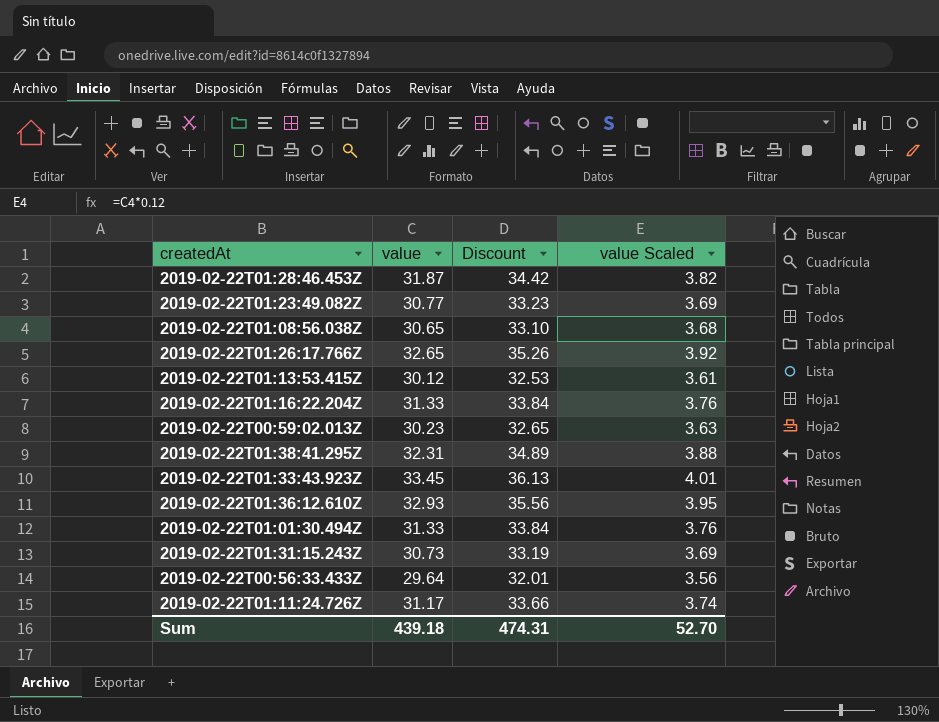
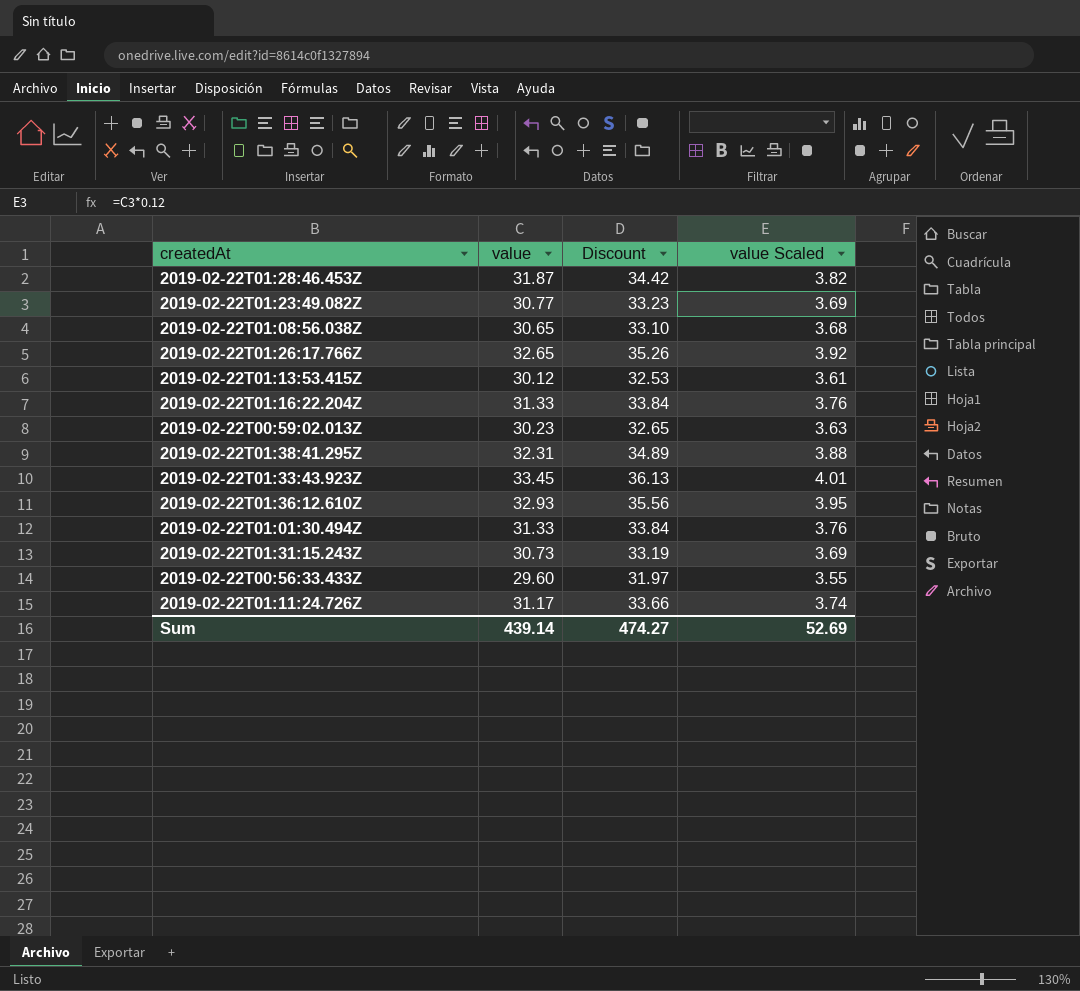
2019-02-22T00:56:33.433Z | value: 29.64 -> 29.60
2019-02-22T00:56:33.433Z | Discount: 32.01 -> 31.97
2019-02-22T00:56:33.433Z | value Scaled: 3.56 -> 3.55
Sum | value: 439.18 -> 439.14
Sum | Discount: 474.31 -> 474.27
Sum | value Scaled: 52.70 -> 52.69

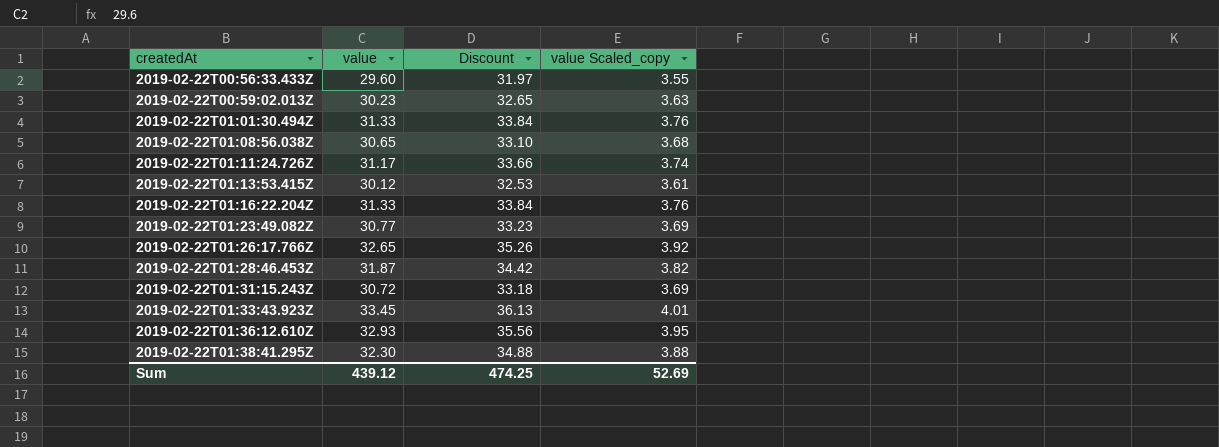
row order: none -> createdAt ascending
column name: value Scaled -> value Scaled_copy
2019-02-22T01:31:15.243Z | value: 30.73 -> 30.72
2019-02-22T01:31:15.243Z | Discount: 33.19 -> 33.18
2019-02-22T01:38:41.295Z | value: 32.31 -> 32.30
2019-02-22T01:38:41.295Z | Discount: 34.89 -> 34.88
Sum | value: 439.14 -> 439.12
Sum | Discount: 474.27 -> 474.25

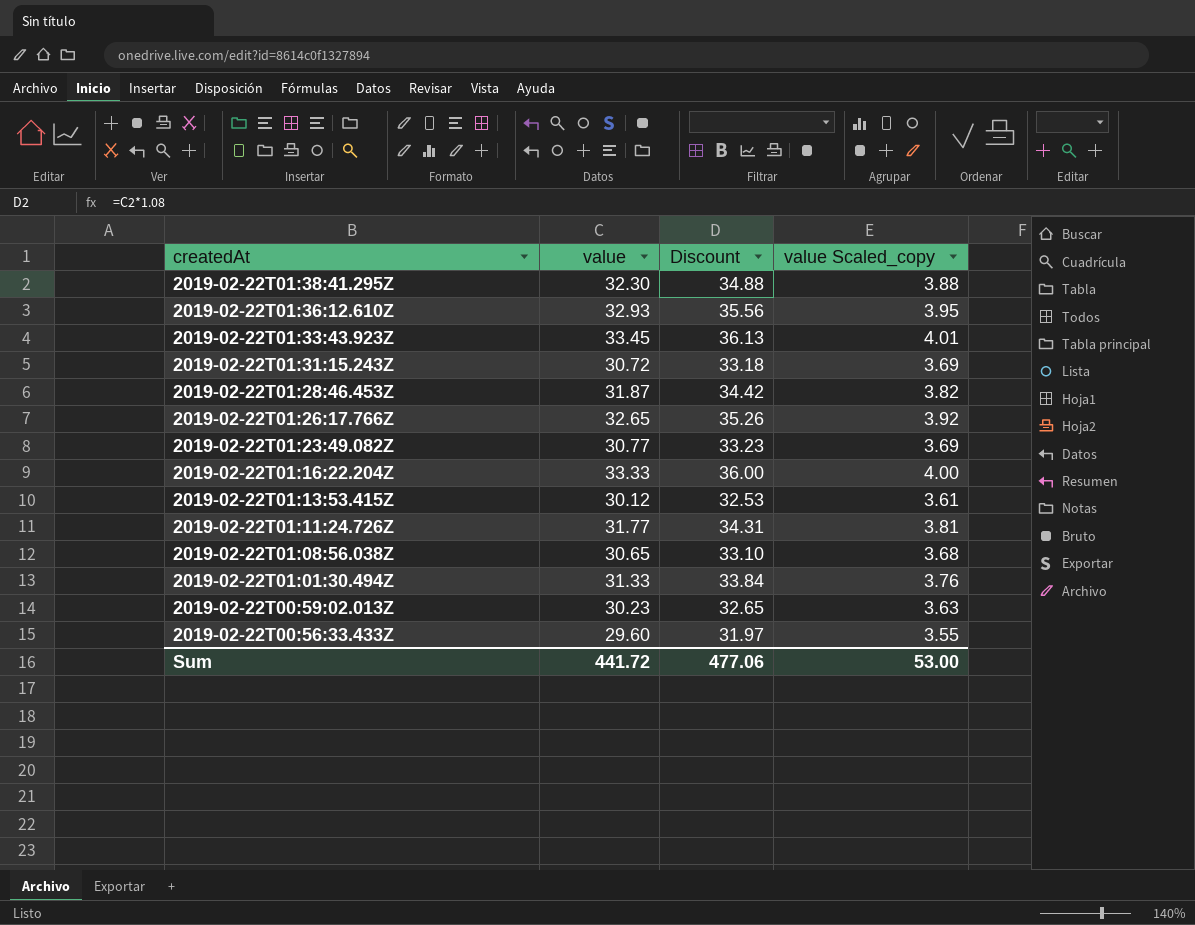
row order: createdAt ascending -> createdAt descending
2019-02-22T01:16:22.204Z | value: 31.33 -> 33.33
2019-02-22T01:16:22.204Z | Discount: 33.84 -> 36.00
2019-02-22T01:16:22.204Z | value Scaled_copy: 3.76 -> 4.00
2019-02-22T01:11:24.726Z | value: 31.17 -> 31.77
2019-02-22T01:11:24.726Z | Discount: 33.66 -> 34.31
2019-02-22T01:11:24.726Z | value Scaled_copy: 3.74 -> 3.81
Sum | value: 439.12 -> 441.72
Sum | Discount: 474.25 -> 477.06
Sum | value Scaled_copy: 52.69 -> 53.00

